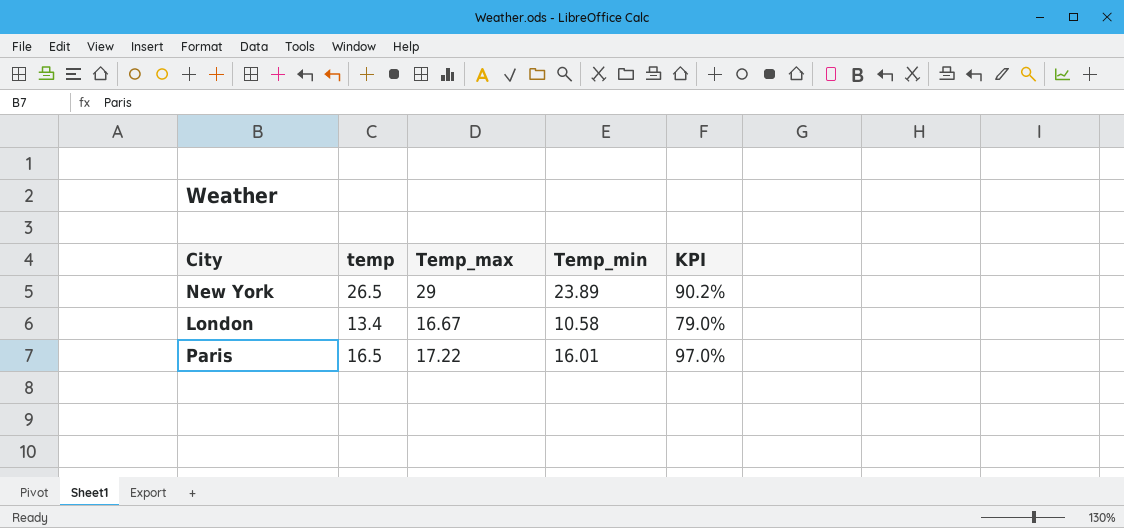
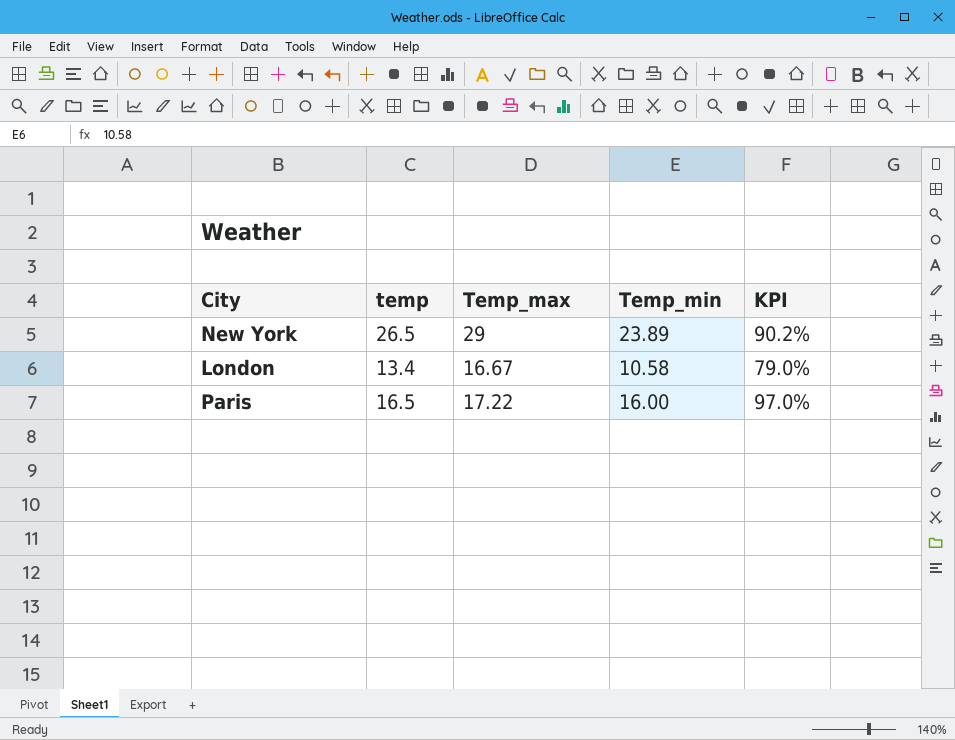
Paris | Temp_min: 16.01 -> 16.00

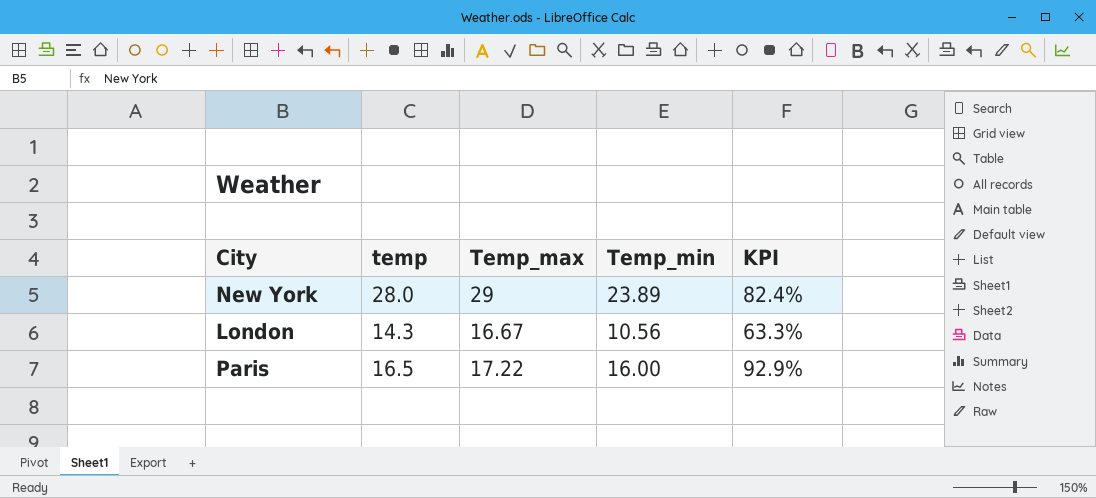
column KPI | formula: [Temp_min] / [temp] -> [Temp_min] / [Temp_max]
New York | temp: 26.5 -> 28.0
London | temp: 13.4 -> 14.3
London | Temp_min: 10.58 -> 10.56

